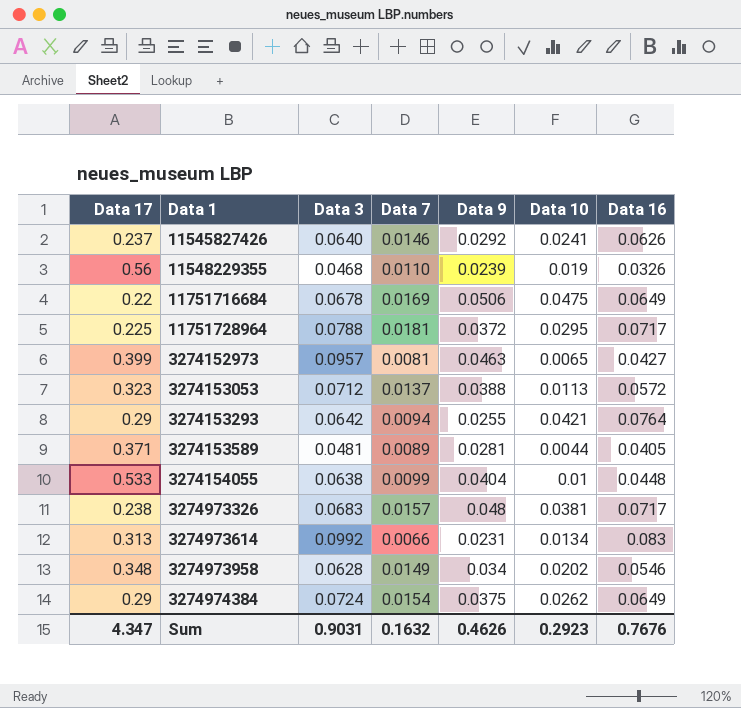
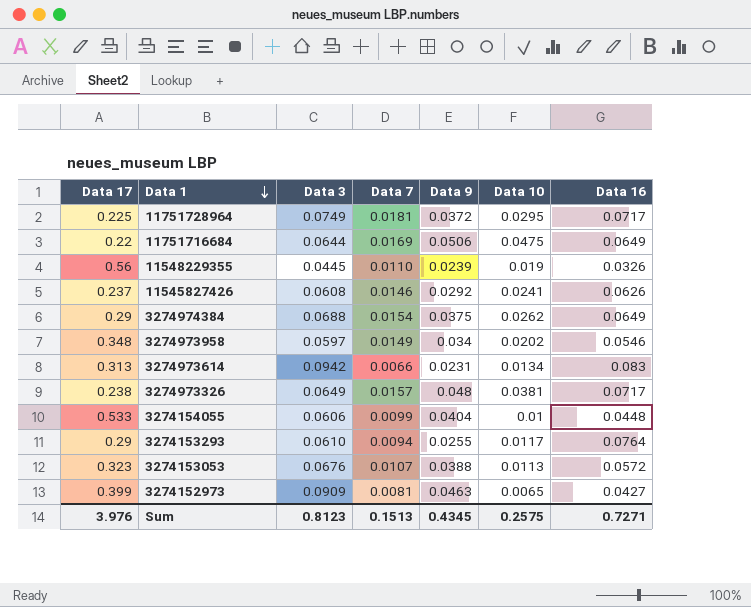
row order: none -> Data 1 descending
row 3274153589: 0.371 | 0.0481 | 0.0089 | 0.0281 | 0.0044 | 0.0405 -> none
11751728964 | Data 3: 0.0788 -> 0.0749
11751716684 | Data 3: 0.0678 -> 0.0644
11548229355 | Data 3: 0.0468 -> 0.0445
11545827426 | Data 3: 0.0640 -> 0.0608
3274974384 | Data 3: 0.0724 -> 0.0688
3274973958 | Data 3: 0.0628 -> 0.0597
3274973614 | Data 3: 0.0992 -> 0.0942
3274973326 | Data 3: 0.0683 -> 0.0649
3274154055 | Data 3: 0.0638 -> 0.0606
3274153293 | Data 3: 0.0642 -> 0.0610
3274153293 | Data 10: 0.0421 -> 0.0117
3274153053 | Data 3: 0.0712 -> 0.0676
3274153053 | Data 7: 0.0137 -> 0.0107
3274152973 | Data 3: 0.0957 -> 0.0909
Sum | Data 17: 4.347 -> 3.976
Sum | Data 3: 0.9031 -> 0.8123
Sum | Data 7: 0.1632 -> 0.1513
Sum | Data 9: 0.4626 -> 0.4345
Sum | Data 10: 0.2923 -> 0.2575
Sum | Data 16: 0.7676 -> 0.7271

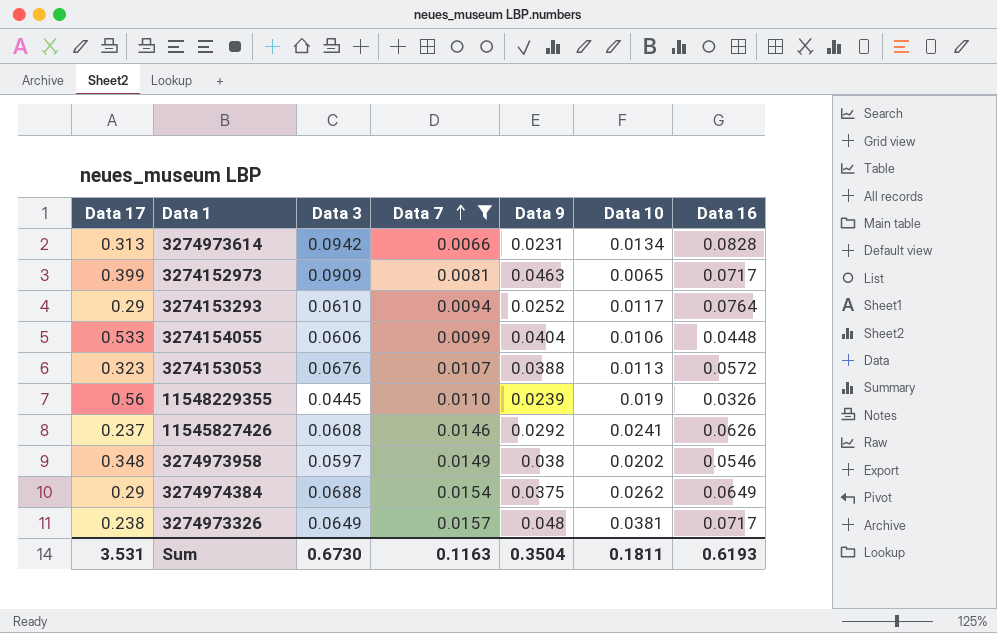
filter: none -> Data 7 <= 0.0157
row order: Data 1 descending -> Data 7 ascending
3274973614 | Data 16: 0.083 -> 0.0828
3274152973 | Data 16: 0.0427 -> 0.0717
3274153293 | Data 9: 0.0255 -> 0.0252
3274154055 | Data 10: 0.01 -> 0.0106
3274973958 | Data 9: 0.034 -> 0.038
Sum | Data 17: 3.976 -> 3.531
Sum | Data 3: 0.8123 -> 0.6730
Sum | Data 7: 0.1513 -> 0.1163
Sum | Data 9: 0.4345 -> 0.3504
Sum | Data 10: 0.2575 -> 0.1811
Sum | Data 16: 0.7271 -> 0.6193

